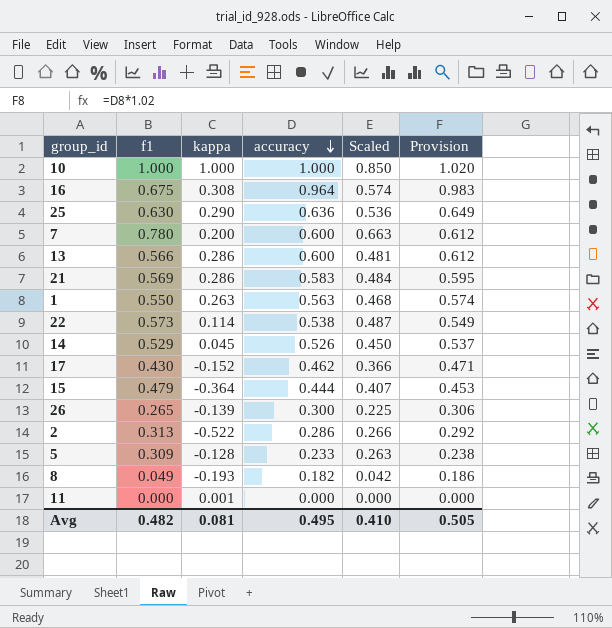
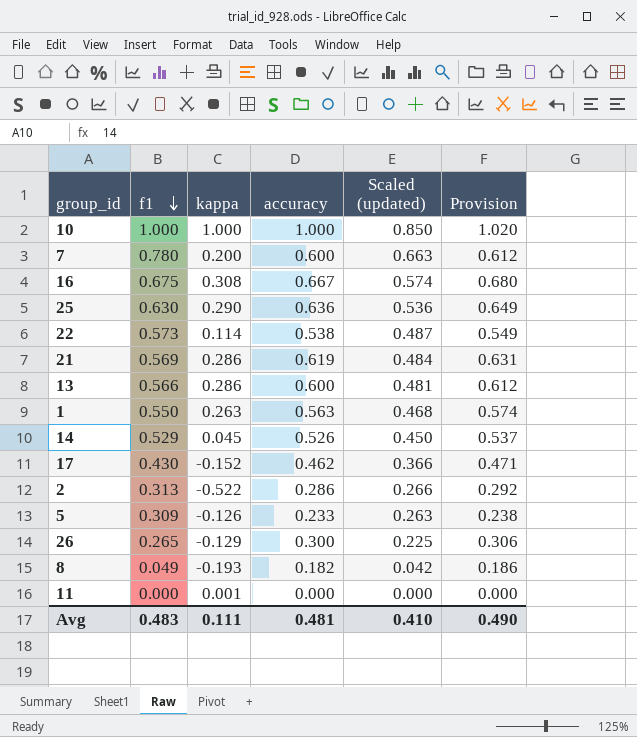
row order: accuracy descending -> f1 descending
column name: Scaled -> Scaled (updated)
row 15: 0.479 | -0.364 | 0.444 | 0.407 | 0.453 -> none
16 | accuracy: 0.964 -> 0.667
16 | Provision: 0.983 -> 0.680
21 | accuracy: 0.583 -> 0.619
21 | Provision: 0.595 -> 0.631
5 | kappa: -0.128 -> -0.126
26 | kappa: -0.139 -> -0.129
Avg | f1: 0.482 -> 0.483
Avg | kappa: 0.081 -> 0.111
Avg | accuracy: 0.495 -> 0.481
Avg | Provision: 0.505 -> 0.490

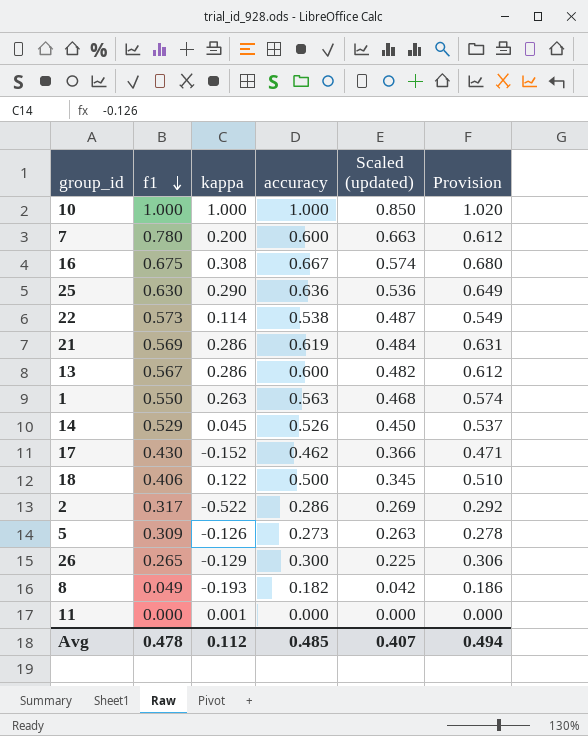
13 | f1: 0.566 -> 0.567
13 | Scaled (updated): 0.481 -> 0.482
row 18: none -> 0.406 | 0.122 | 0.500 | 0.345 | 0.510
2 | f1: 0.313 -> 0.317
2 | Scaled (updated): 0.266 -> 0.269
5 | accuracy: 0.233 -> 0.273
5 | Provision: 0.238 -> 0.278
Avg | f1: 0.483 -> 0.478
Avg | kappa: 0.111 -> 0.112
Avg | accuracy: 0.481 -> 0.485
Avg | Scaled (updated): 0.410 -> 0.407
Avg | Provision: 0.490 -> 0.494

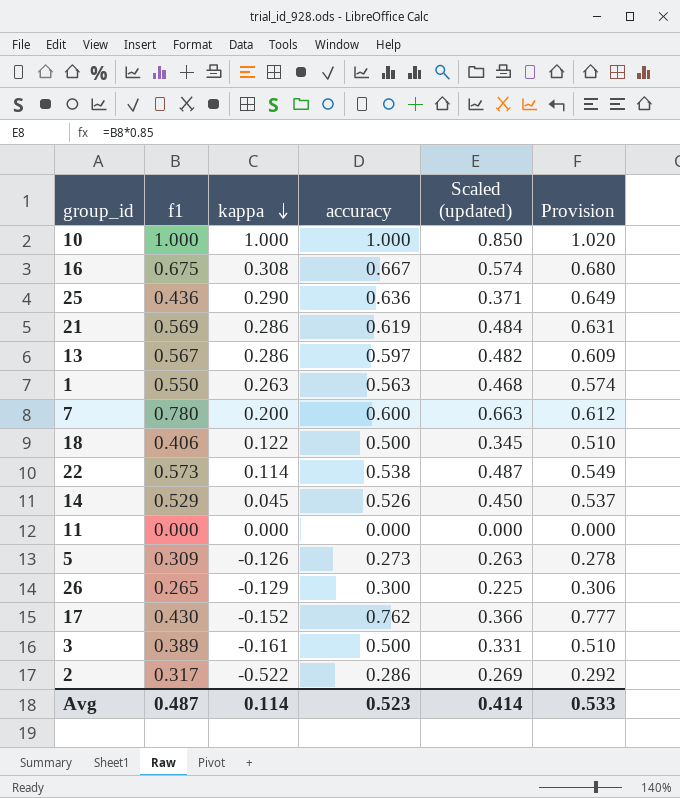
row order: f1 descending -> kappa descending
row 8: 0.049 | -0.193 | 0.182 | 0.042 | 0.186 -> none
25 | f1: 0.630 -> 0.436
25 | Scaled (updated): 0.536 -> 0.371
13 | accuracy: 0.600 -> 0.597
13 | Provision: 0.612 -> 0.609
11 | kappa: 0.001 -> 0.000
17 | accuracy: 0.462 -> 0.762
17 | Provision: 0.471 -> 0.777
row 3: none -> 0.389 | -0.161 | 0.500 | 0.331 | 0.510
Avg | f1: 0.478 -> 0.487
Avg | kappa: 0.112 -> 0.114
Avg | accuracy: 0.485 -> 0.523
Avg | Scaled (updated): 0.407 -> 0.414
Avg | Provision: 0.494 -> 0.533

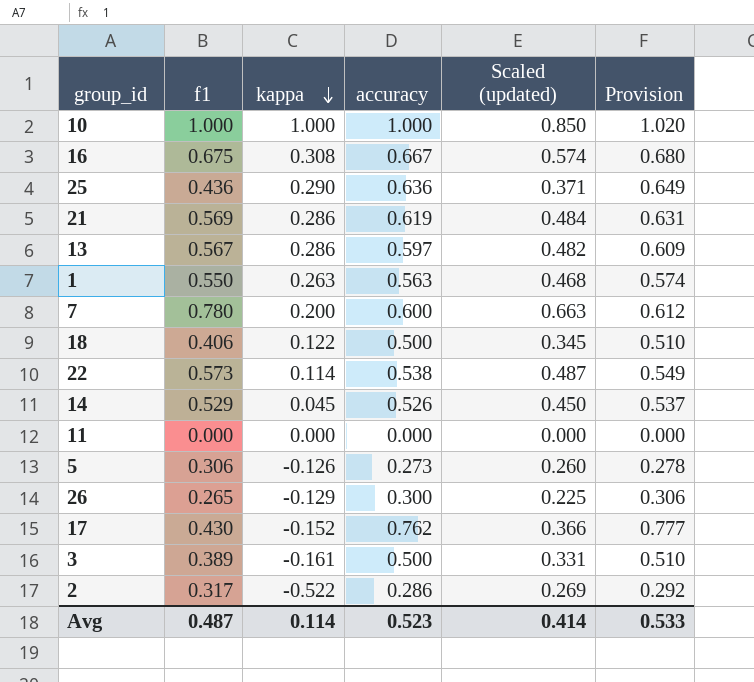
5 | f1: 0.309 -> 0.306
5 | Scaled (updated): 0.263 -> 0.260

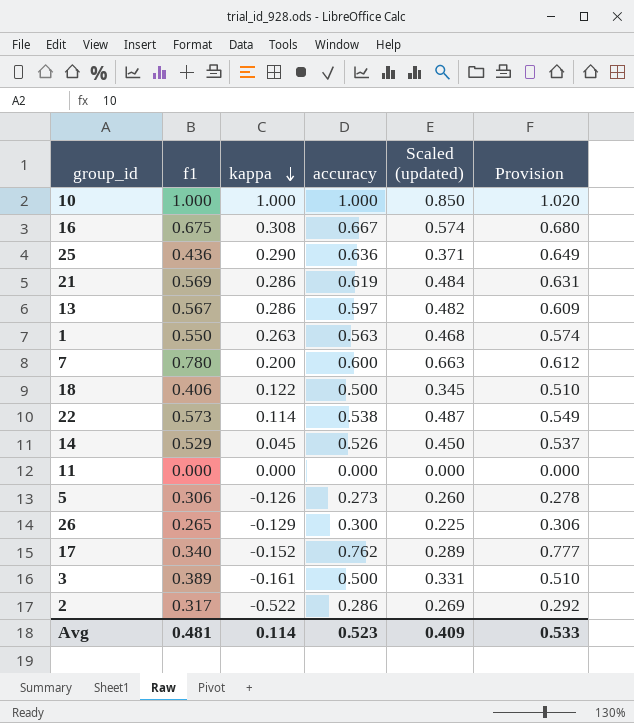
17 | f1: 0.430 -> 0.340
17 | Scaled (updated): 0.366 -> 0.289
Avg | f1: 0.487 -> 0.481
Avg | Scaled (updated): 0.414 -> 0.409

